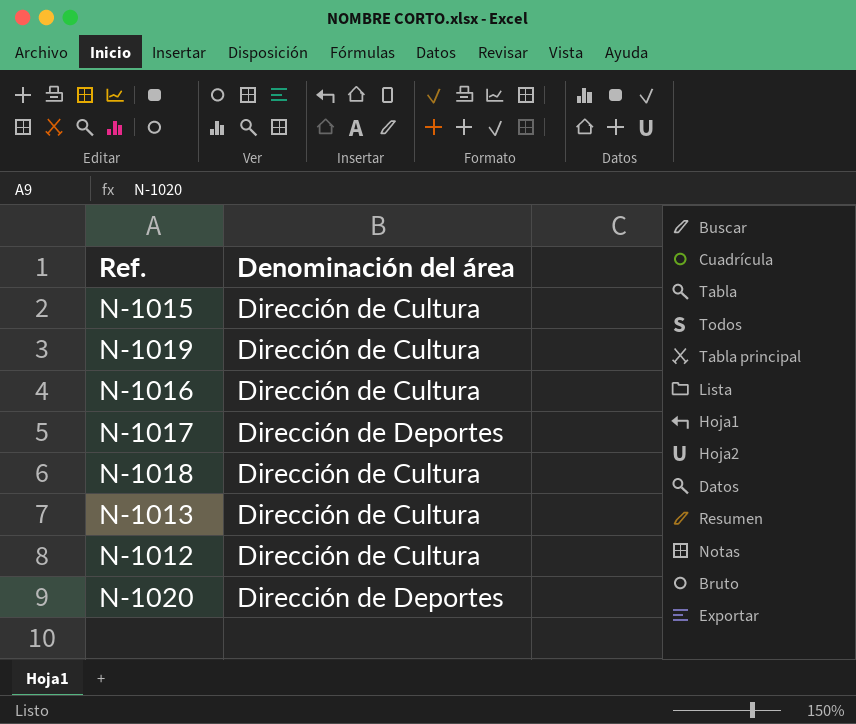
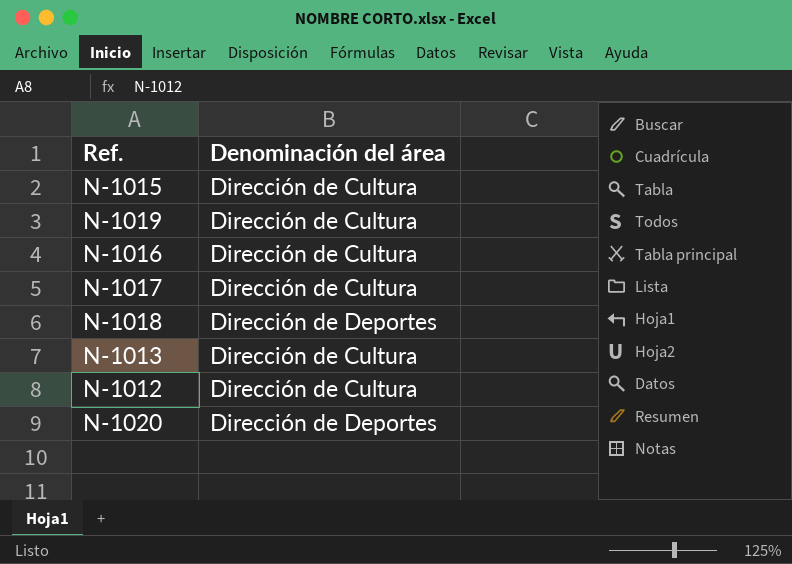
N-1017 | Denominación del área: Dirección de Deportes -> Dirección de Cultura
N-1018 | Denominación del área: Dirección de Cultura -> Dirección de Deportes

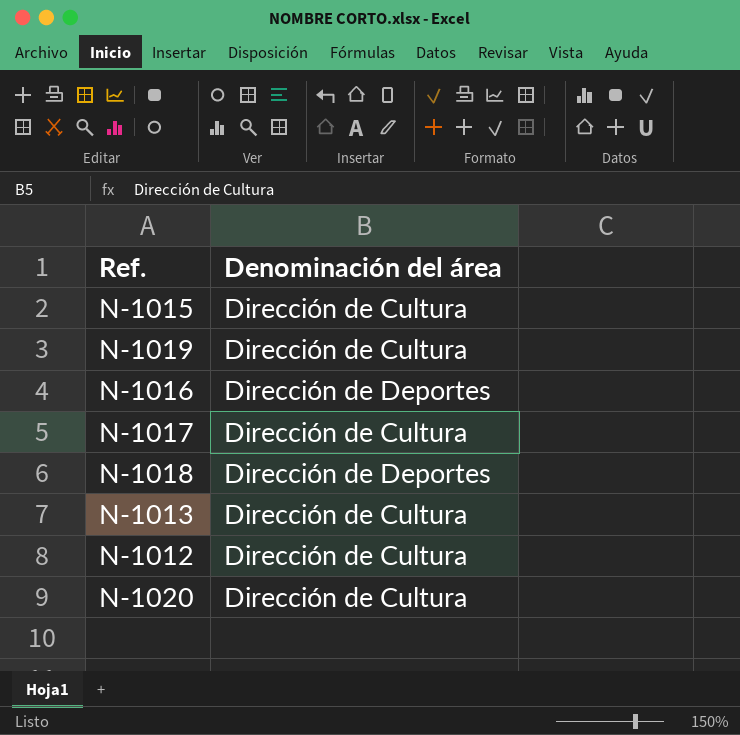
N-1016 | Denominación del área: Dirección de Cultura -> Dirección de Deportes
N-1020 | Denominación del área: Dirección de Deportes -> Dirección de Cultura

